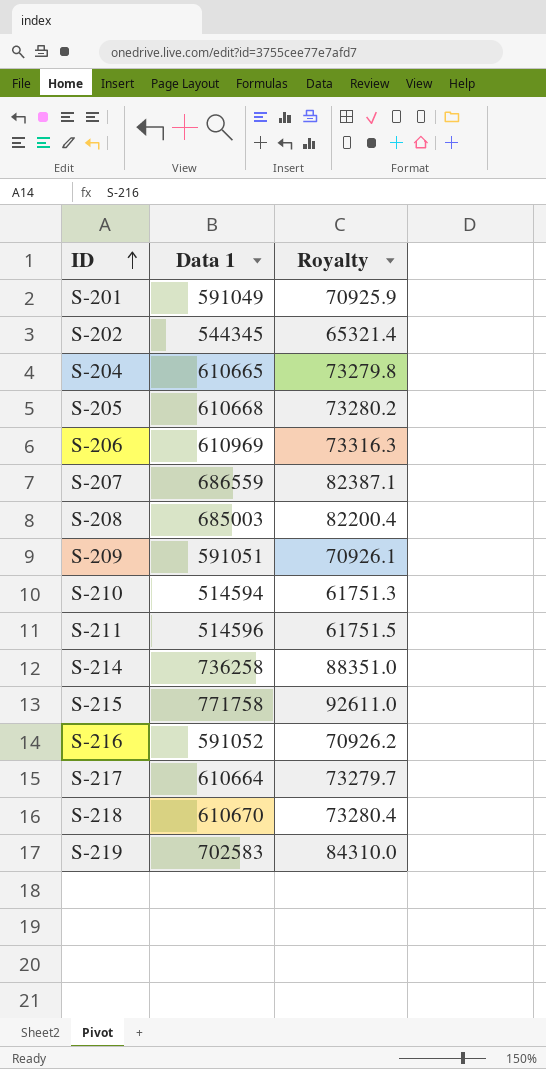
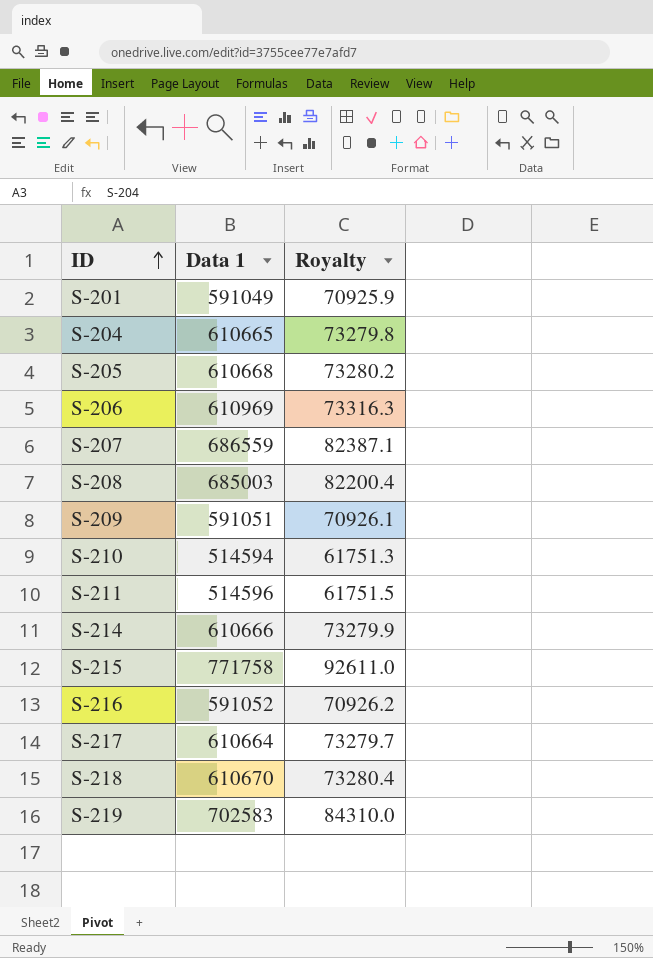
row S-202: 544345 | 65321.4 -> none
S-214 | Data 1: 736258 -> 610666
S-214 | Royalty: 88351.0 -> 73279.9

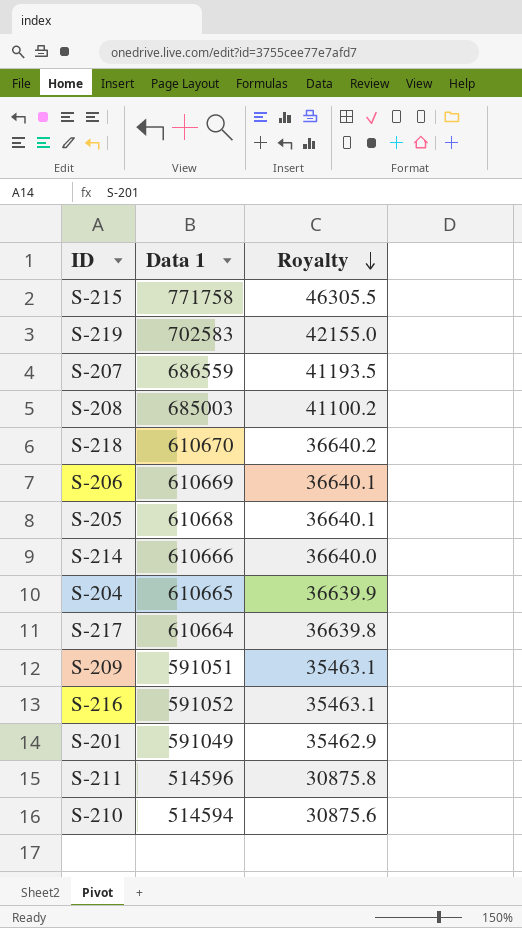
row order: ID ascending -> Royalty descending
column Royalty | formula: [Data 1] * 0.12 -> [Data 1] * 0.06
S-206 | Data 1: 610969 -> 610669

